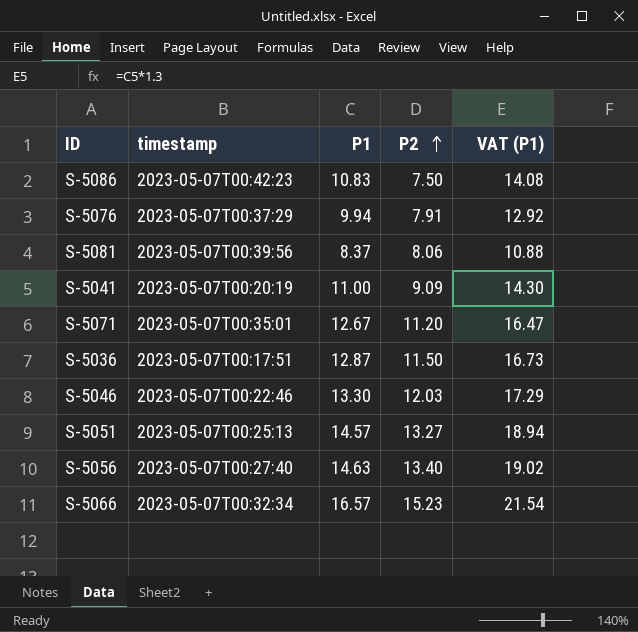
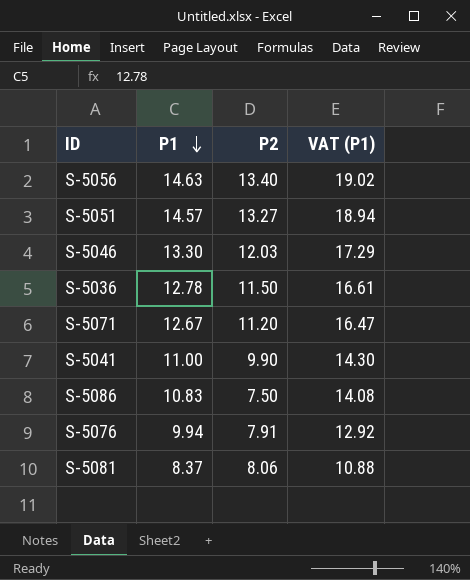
row order: P2 ascending -> P1 descending
column timestamp | position: 2 -> none
row S-5066: 2023-05-07T00:32:34 | 16.57 | 15.23 | 21.54 -> none
S-5036 | P1: 12.87 -> 12.78
S-5036 | VAT (P1): 16.73 -> 16.61
S-5041 | P2: 9.09 -> 9.90

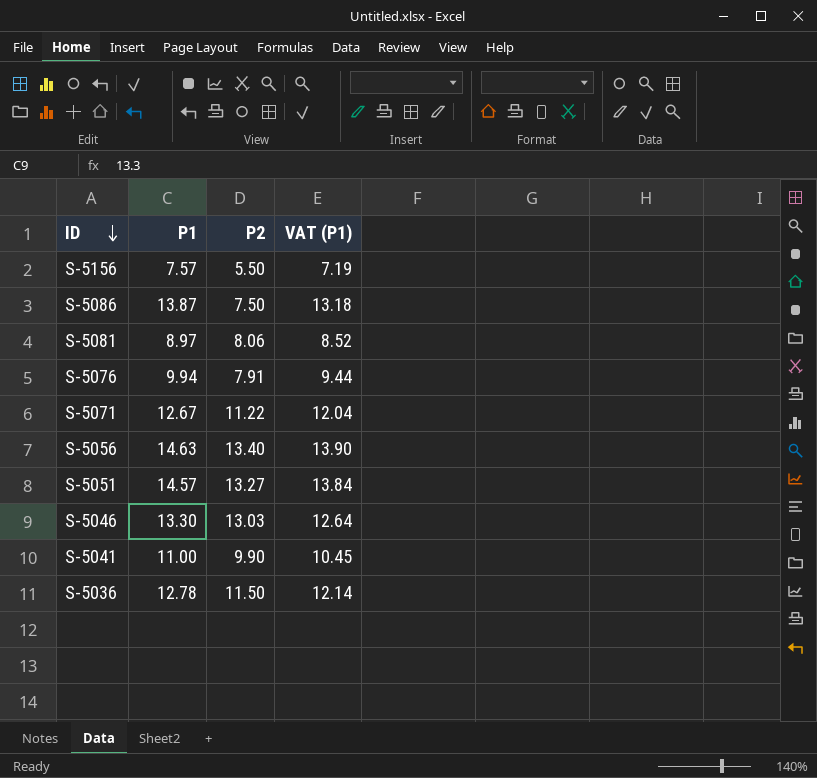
row order: P1 descending -> ID descending
column VAT (P1) | formula: [P1] * 1.3 -> [P1] * 0.95
row S-5156: none -> 7.57 | 5.50 | 7.19
S-5086 | P1: 10.83 -> 13.87
S-5081 | P1: 8.37 -> 8.97
S-5071 | P2: 11.20 -> 11.22
S-5046 | P2: 12.03 -> 13.03

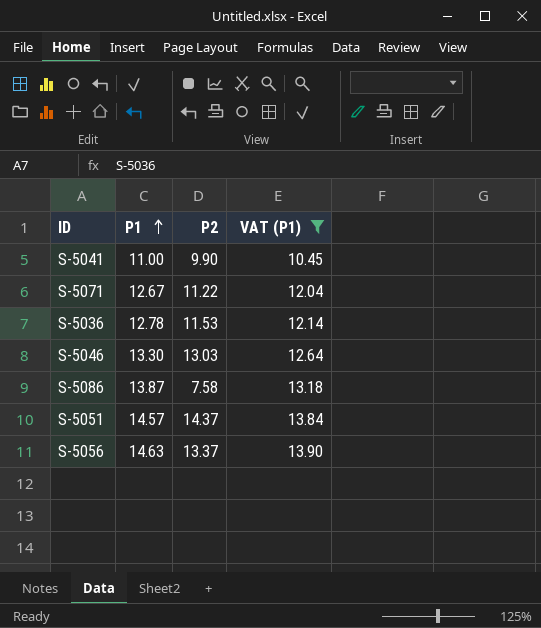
filter: none -> VAT (P1) >= 10.45
row order: ID descending -> P1 ascending
S-5036 | P2: 11.50 -> 11.53
S-5086 | P2: 7.50 -> 7.58
S-5051 | P2: 13.27 -> 14.37
S-5056 | P2: 13.40 -> 13.37

